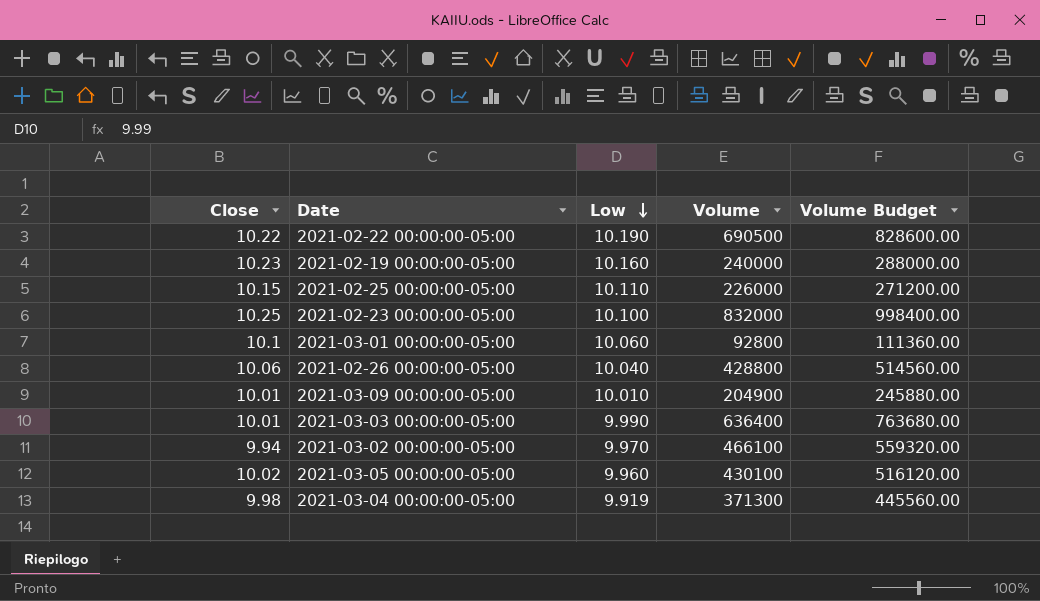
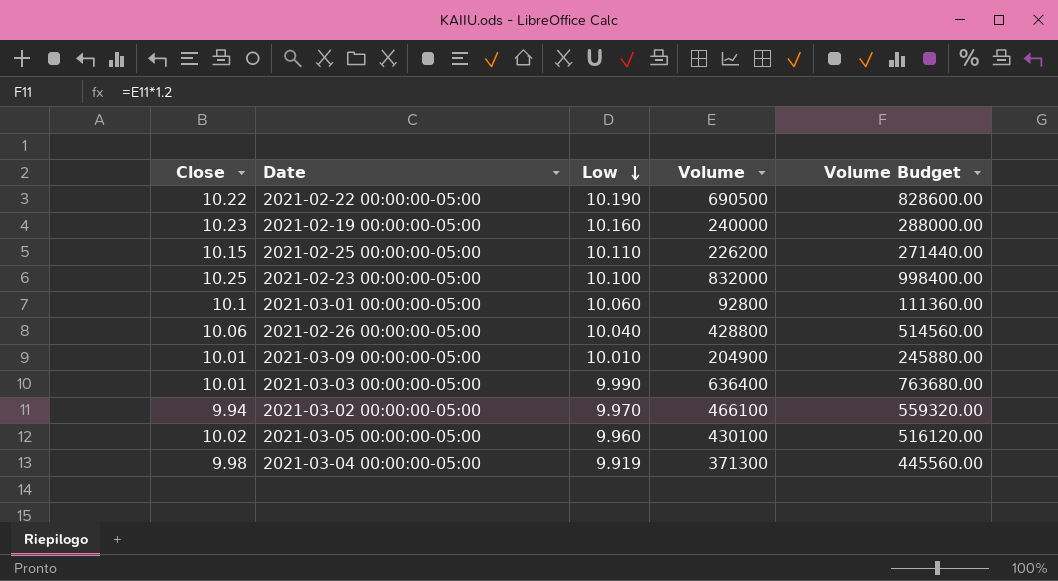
2021-02-25 00:00:00-05:00 | Volume: 226000 -> 226200
2021-02-25 00:00:00-05:00 | Volume Budget: 271200.00 -> 271440.00

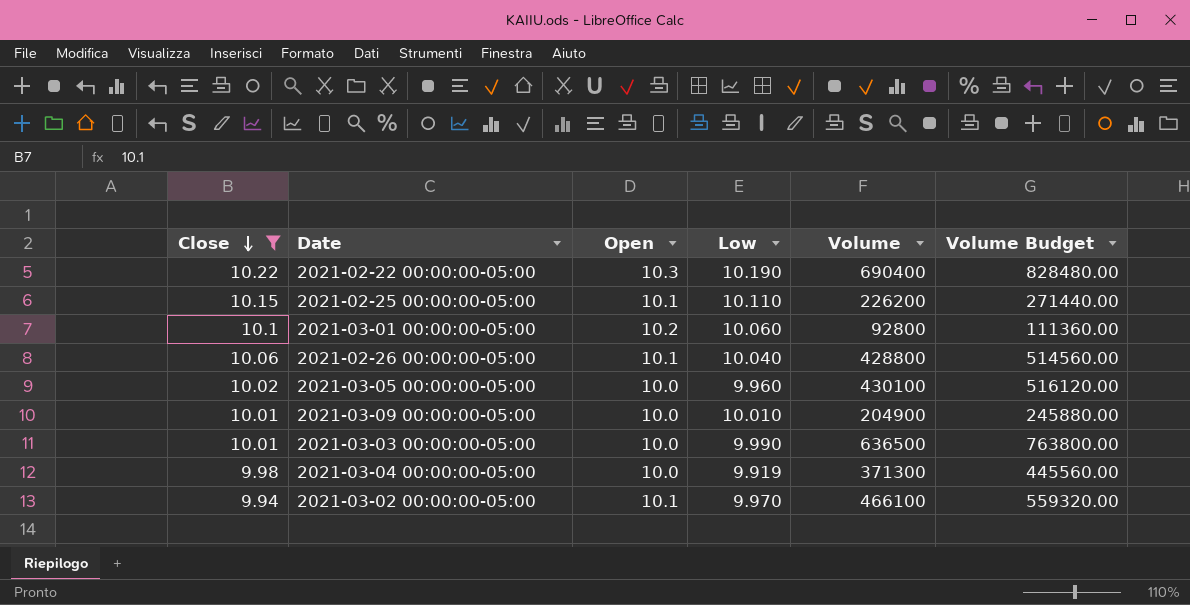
filter: none -> Close <= 10.22
row order: Low descending -> Close descending
column Open | position: none -> 3
2021-02-22 00:00:00-05:00 | Volume: 690500 -> 690400
2021-02-22 00:00:00-05:00 | Volume Budget: 828600.00 -> 828480.00
2021-03-03 00:00:00-05:00 | Volume: 636400 -> 636500
2021-03-03 00:00:00-05:00 | Volume Budget: 763680.00 -> 763800.00

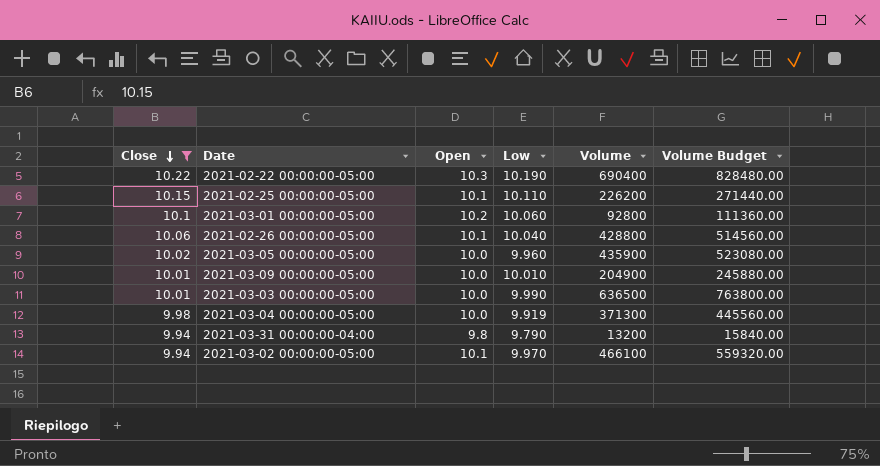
2021-03-05 00:00:00-05:00 | Volume: 430100 -> 435900
2021-03-05 00:00:00-05:00 | Volume Budget: 516120.00 -> 523080.00
row 2021-03-31 00:00:00-04:00: none -> 9.94 | 9.8 | 9.790 | 13200 | 15840.00

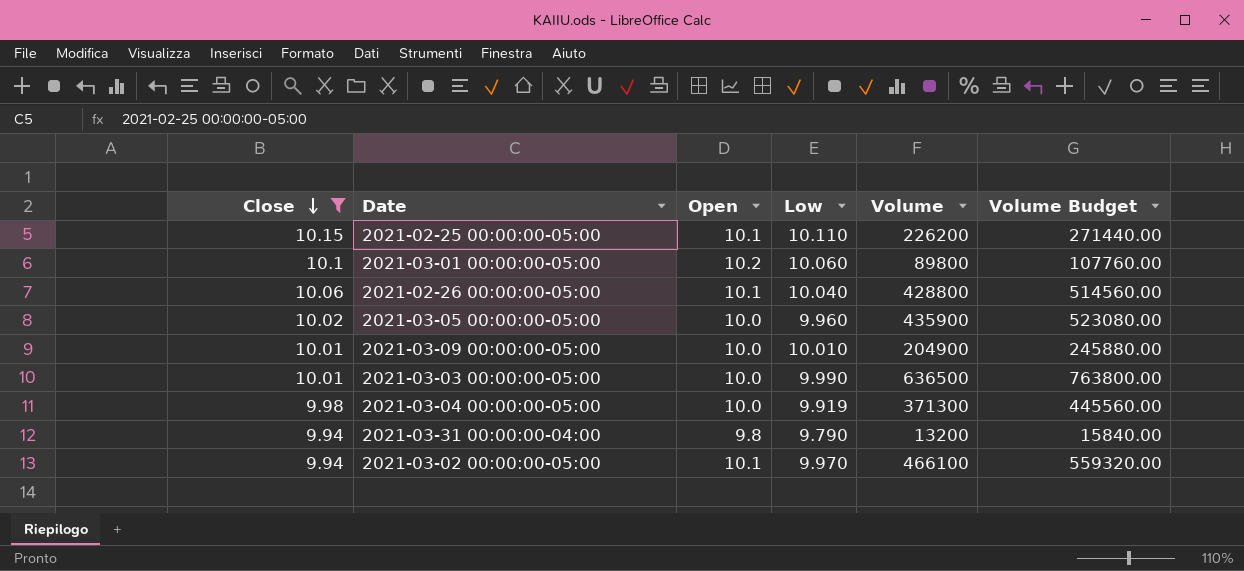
row 2021-02-22 00:00:00-05:00: 10.22 | 10.3 | 10.190 | 690400 | 828480.00 -> none
2021-03-01 00:00:00-05:00 | Volume: 92800 -> 89800
2021-03-01 00:00:00-05:00 | Volume Budget: 111360.00 -> 107760.00

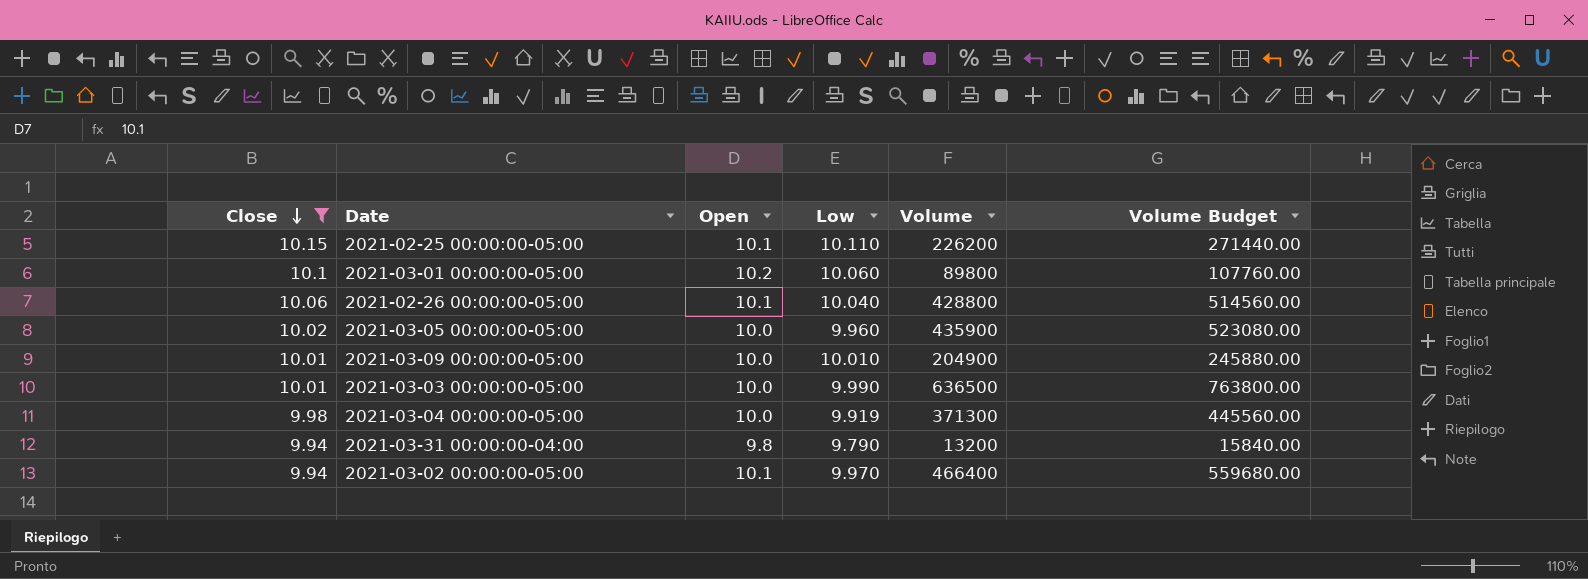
2021-03-02 00:00:00-05:00 | Volume: 466100 -> 466400
2021-03-02 00:00:00-05:00 | Volume Budget: 559320.00 -> 559680.00

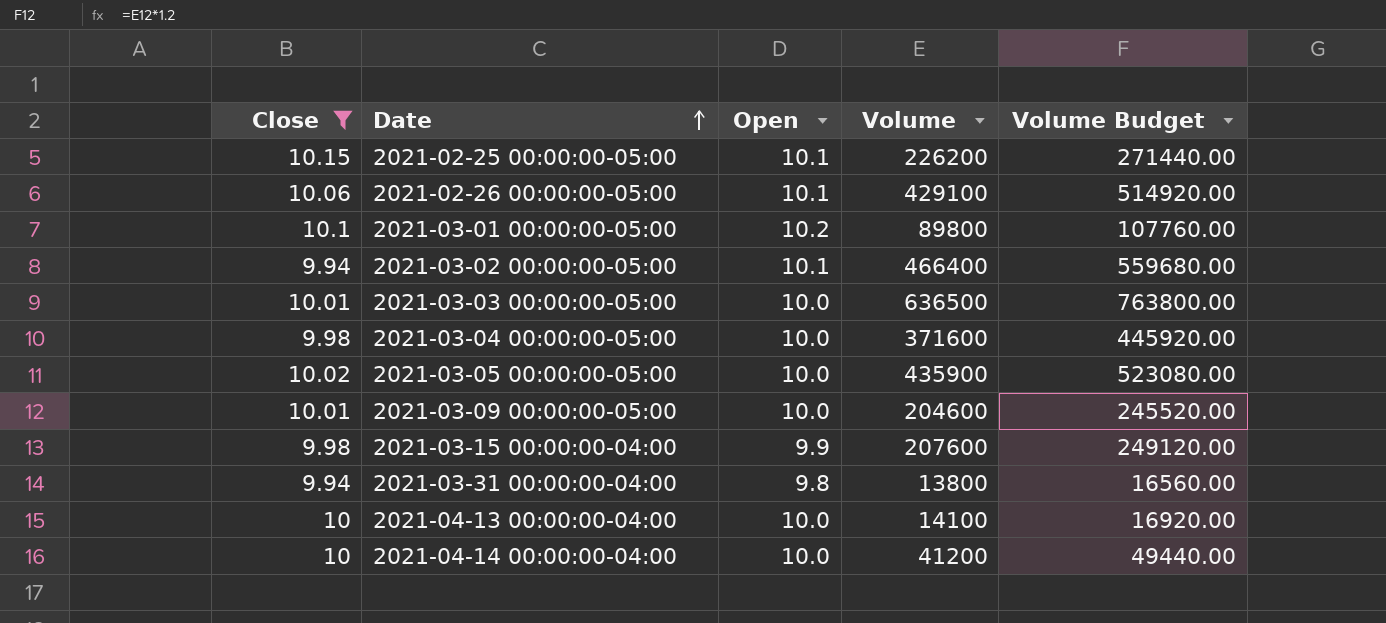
row order: Close descending -> Date ascending
column Low | position: 4 -> none
2021-02-26 00:00:00-05:00 | Volume: 428800 -> 429100
2021-02-26 00:00:00-05:00 | Volume Budget: 514560.00 -> 514920.00
2021-03-04 00:00:00-05:00 | Volume: 371300 -> 371600
2021-03-04 00:00:00-05:00 | Volume Budget: 445560.00 -> 445920.00
2021-03-09 00:00:00-05:00 | Volume: 204900 -> 204600
2021-03-09 00:00:00-05:00 | Volume Budget: 245880.00 -> 245520.00
row 2021-03-15 00:00:00-04:00: none -> 9.98 | 9.9 | 207600 | 249120.00
2021-03-31 00:00:00-04:00 | Volume: 13200 -> 13800
2021-03-31 00:00:00-04:00 | Volume Budget: 15840.00 -> 16560.00
row 2021-04-13 00:00:00-04:00: none -> 10 | 10.0 | 14100 | 16920.00
row 2021-04-14 00:00:00-04:00: none -> 10 | 10.0 | 41200 | 49440.00

